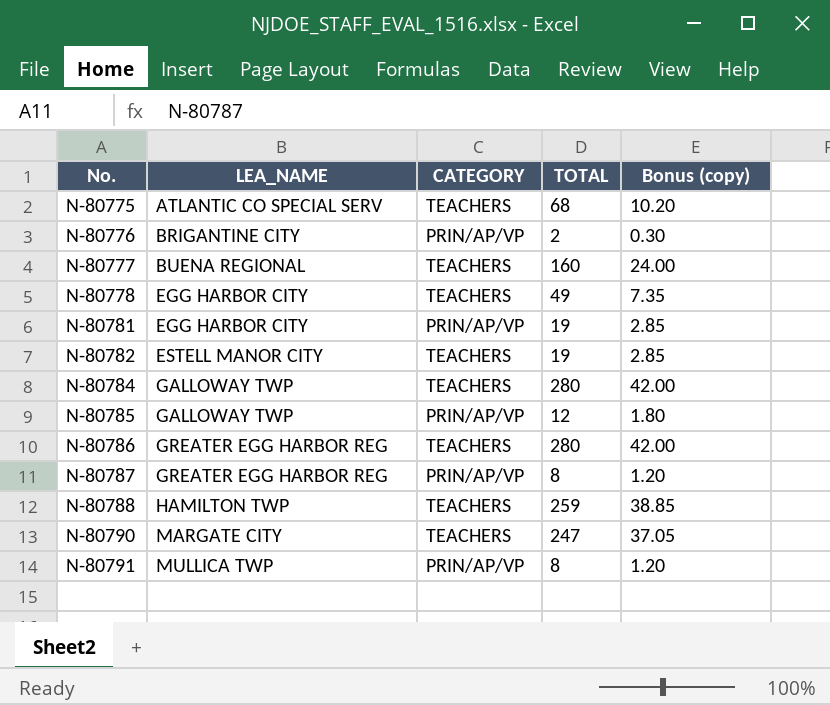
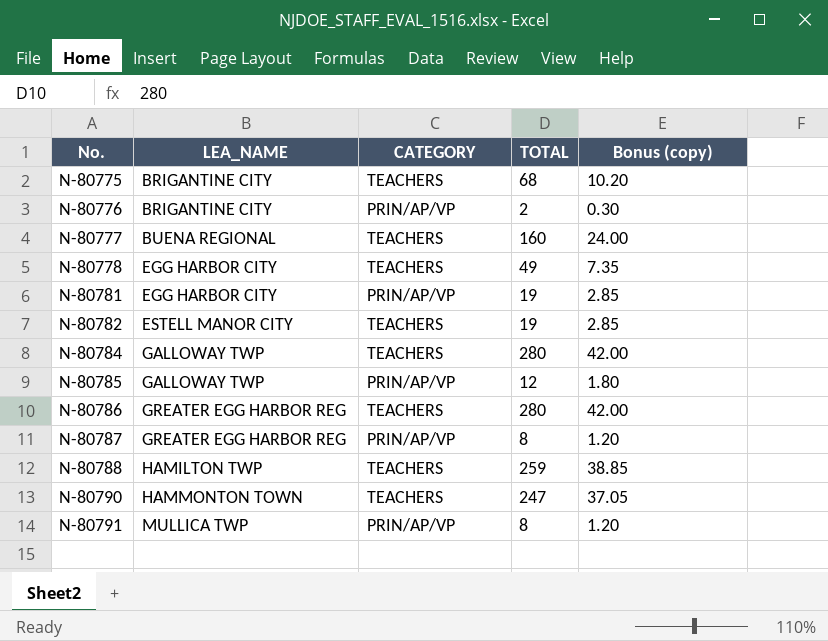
N-80775 | LEA_NAME: ATLANTIC CO SPECIAL SERV -> BRIGANTINE CITY
N-80790 | LEA_NAME: MARGATE CITY -> HAMMONTON TOWN

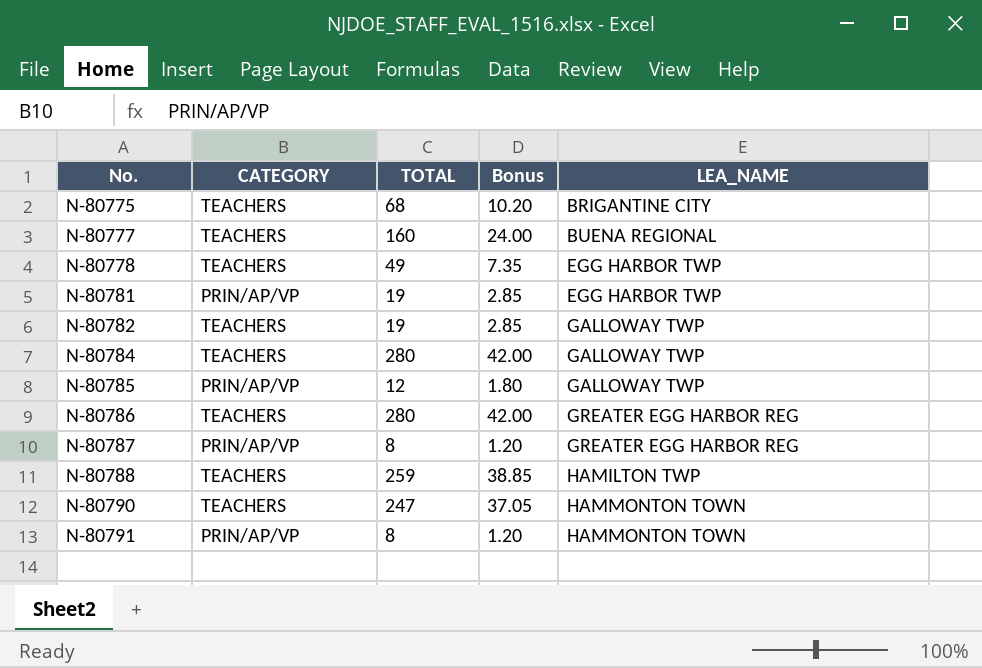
column name: Bonus (copy) -> Bonus
column LEA_NAME | position: 2 -> 5
row N-80776: BRIGANTINE CITY | PRIN/AP/VP | 2 | 0.30 -> none
N-80778 | LEA_NAME: EGG HARBOR CITY -> EGG HARBOR TWP
N-80781 | LEA_NAME: EGG HARBOR CITY -> EGG HARBOR TWP
N-80782 | LEA_NAME: ESTELL MANOR CITY -> GALLOWAY TWP
N-80791 | LEA_NAME: MULLICA TWP -> HAMMONTON TOWN

